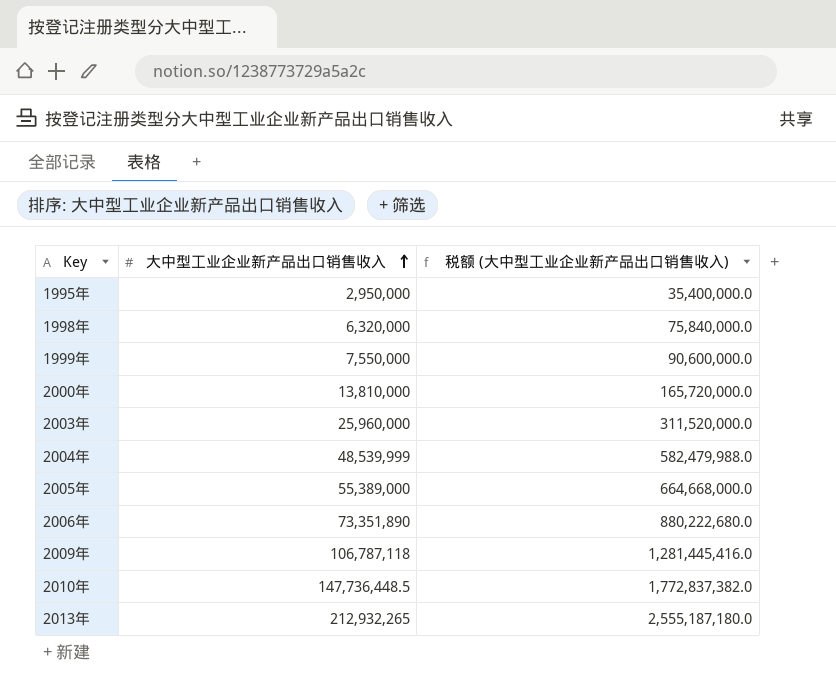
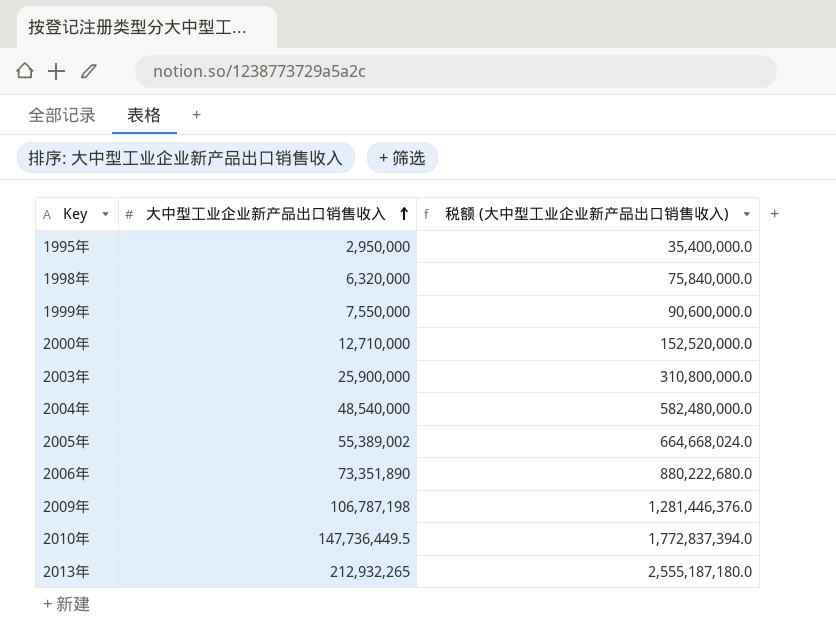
2000年 | 大中型工业企业新产品出口销售收入: 13,810,000 -> 12,710,000
2000年 | 税额 (大中型工业企业新产品出口销售收入): 165,720,000.0 -> 152,520,000.0
2003年 | 大中型工业企业新产品出口销售收入: 25,960,000 -> 25,900,000
2003年 | 税额 (大中型工业企业新产品出口销售收入): 311,520,000.0 -> 310,800,000.0
2004年 | 大中型工业企业新产品出口销售收入: 48,539,999 -> 48,540,000
2004年 | 税额 (大中型工业企业新产品出口销售收入): 582,479,988.0 -> 582,480,000.0
2005年 | 大中型工业企业新产品出口销售收入: 55,389,000 -> 55,389,002
2005年 | 税额 (大中型工业企业新产品出口销售收入): 664,668,000.0 -> 664,668,024.0
2009年 | 大中型工业企业新产品出口销售收入: 106,787,118 -> 106,787,198
2009年 | 税额 (大中型工业企业新产品出口销售收入): 1,281,445,416.0 -> 1,281,446,376.0
2010年 | 大中型工业企业新产品出口销售收入: 147,736,448.5 -> 147,736,449.5
2010年 | 税额 (大中型工业企业新产品出口销售收入): 1,772,837,382.0 -> 1,772,837,394.0

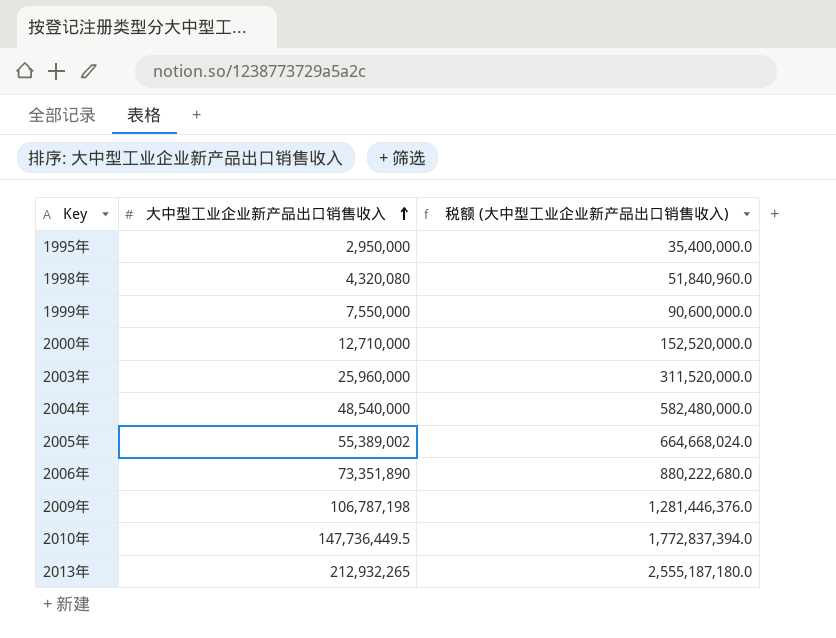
1998年 | 大中型工业企业新产品出口销售收入: 6,320,000 -> 4,320,080
1998年 | 税额 (大中型工业企业新产品出口销售收入): 75,840,000.0 -> 51,840,960.0
2003年 | 大中型工业企业新产品出口销售收入: 25,900,000 -> 25,960,000
2003年 | 税额 (大中型工业企业新产品出口销售收入): 310,800,000.0 -> 311,520,000.0

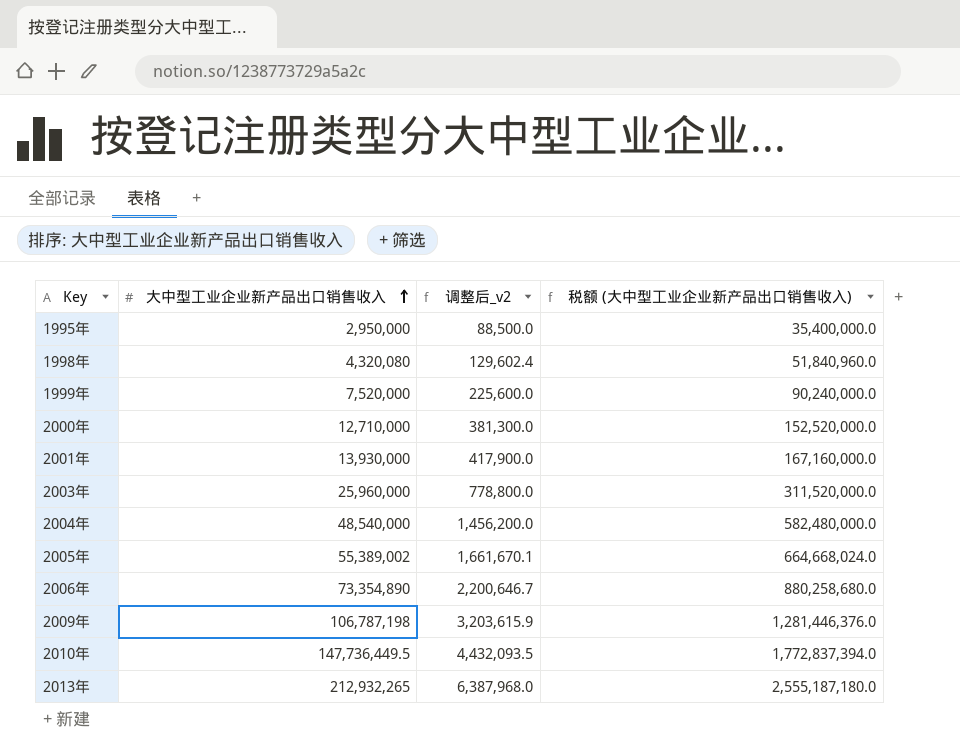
column 调整后_v2 | formula: none -> [大中型工业企业新产品出口销售收入] * 0.03
1999年 | 大中型工业企业新产品出口销售收入: 7,550,000 -> 7,520,000
1999年 | 税额 (大中型工业企业新产品出口销售收入): 90,600,000.0 -> 90,240,000.0
row 2001年: none -> 13,930,000 | 417,900.0 | 167,160,000.0
2006年 | 大中型工业企业新产品出口销售收入: 73,351,890 -> 73,354,890
2006年 | 税额 (大中型工业企业新产品出口销售收入): 880,222,680.0 -> 880,258,680.0

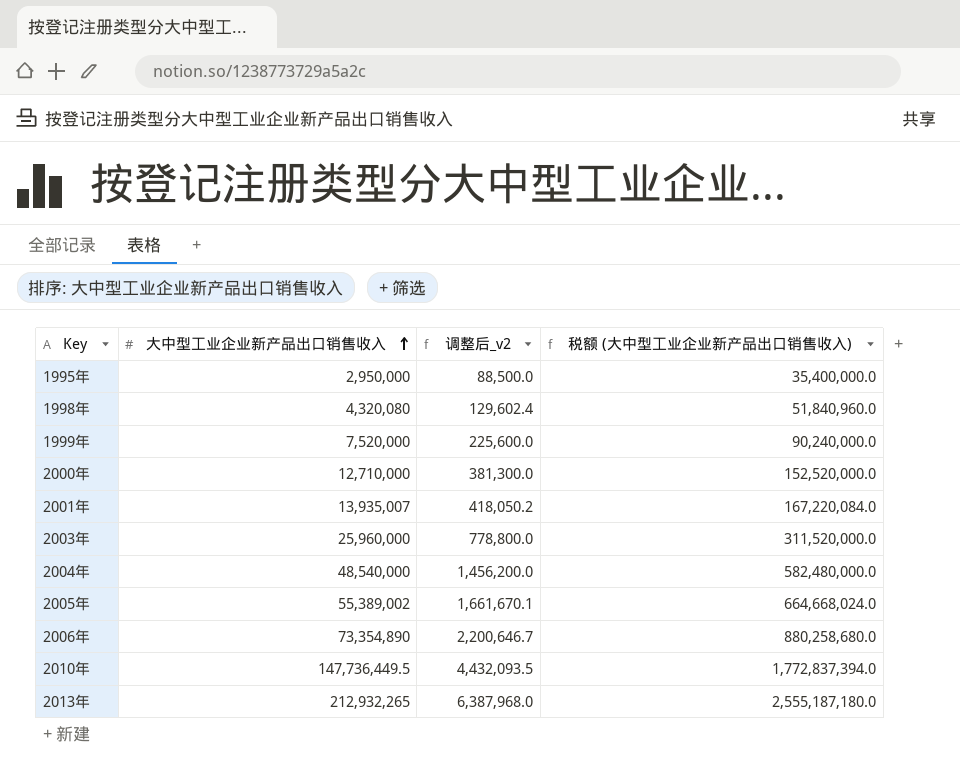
row 2009年: 106,787,198 | 3,203,615.9 | 1,281,446,376.0 -> none
2001年 | 大中型工业企业新产品出口销售收入: 13,930,000 -> 13,935,007
2001年 | 调整后_v2: 417,900.0 -> 418,050.2
2001年 | 税额 (大中型工业企业新产品出口销售收入): 167,160,000.0 -> 167,220,084.0

